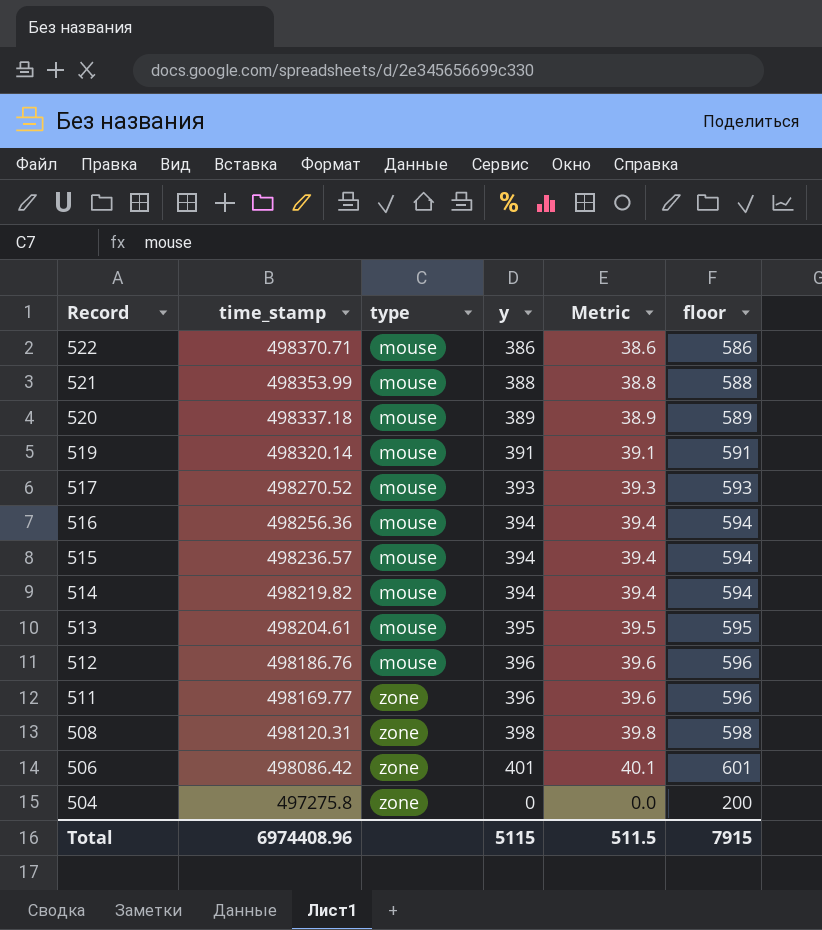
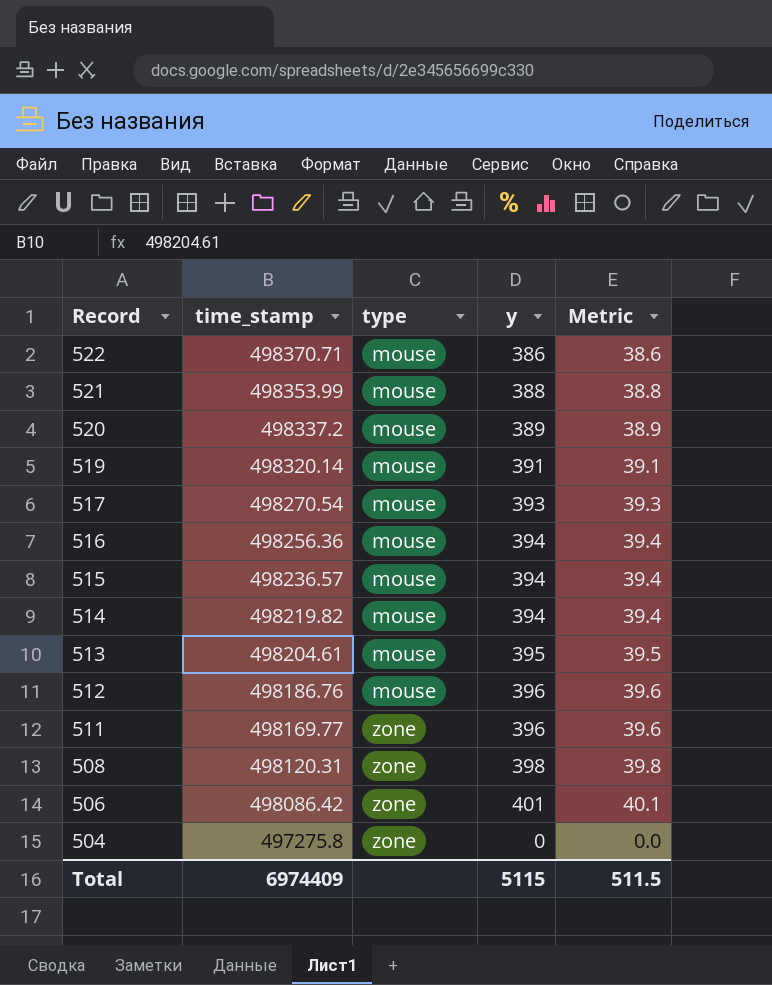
column floor | formula: [y] + 200 -> none
520 | time_stamp: 498337.18 -> 498337.2
517 | time_stamp: 498270.52 -> 498270.54
Total | time_stamp: 6974408.96 -> 6974409

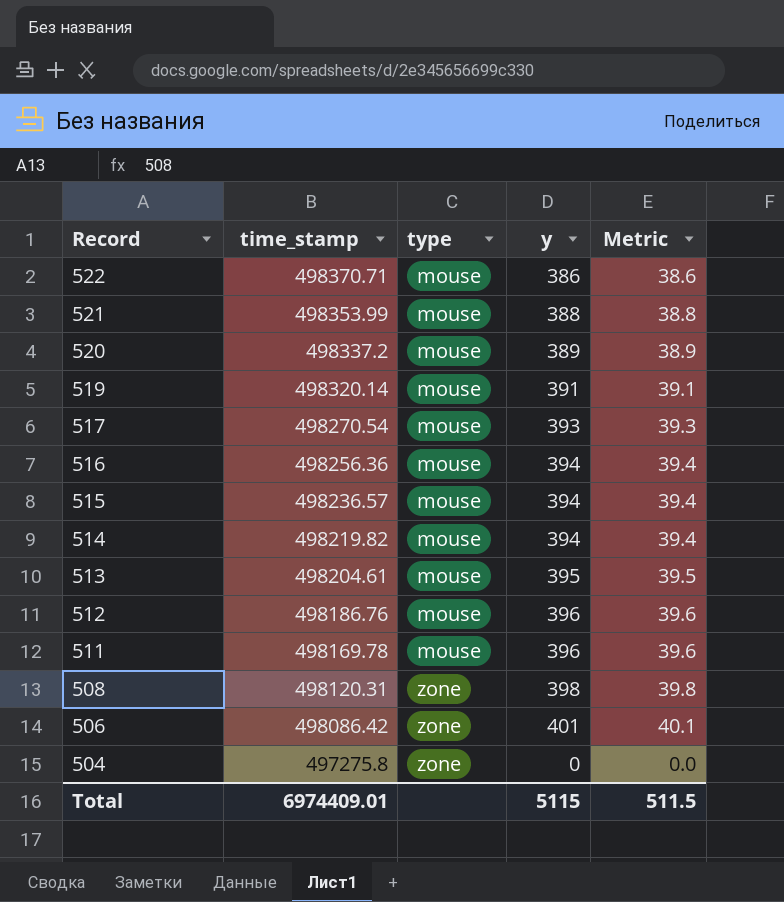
511 | time_stamp: 498169.77 -> 498169.78
511 | type: zone -> mouse
Total | time_stamp: 6974409 -> 6974409.01

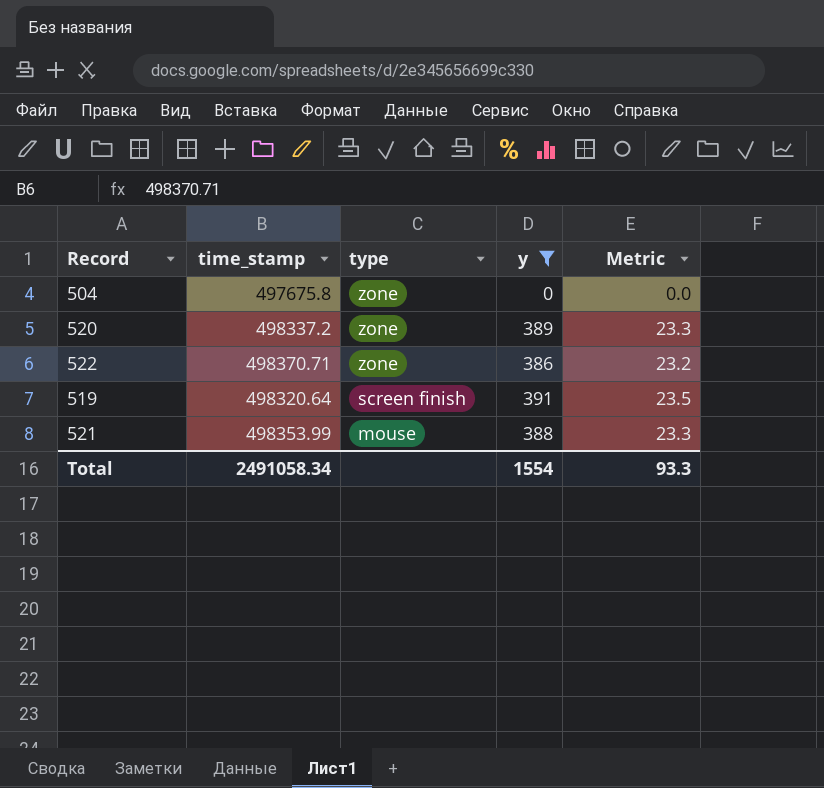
filter: none -> y <= 391
row order: Record descending -> type descending
column Metric | formula: [y] * 0.1 -> [y] * 0.06
504 | time_stamp: 497275.8 -> 497675.8
520 | type: mouse -> zone
522 | type: mouse -> zone
519 | time_stamp: 498320.14 -> 498320.64
519 | type: mouse -> screen finish
Total | time_stamp: 6974409.01 -> 2491058.34
Total | y: 5115 -> 1554
Total | Metric: 511.5 -> 93.3

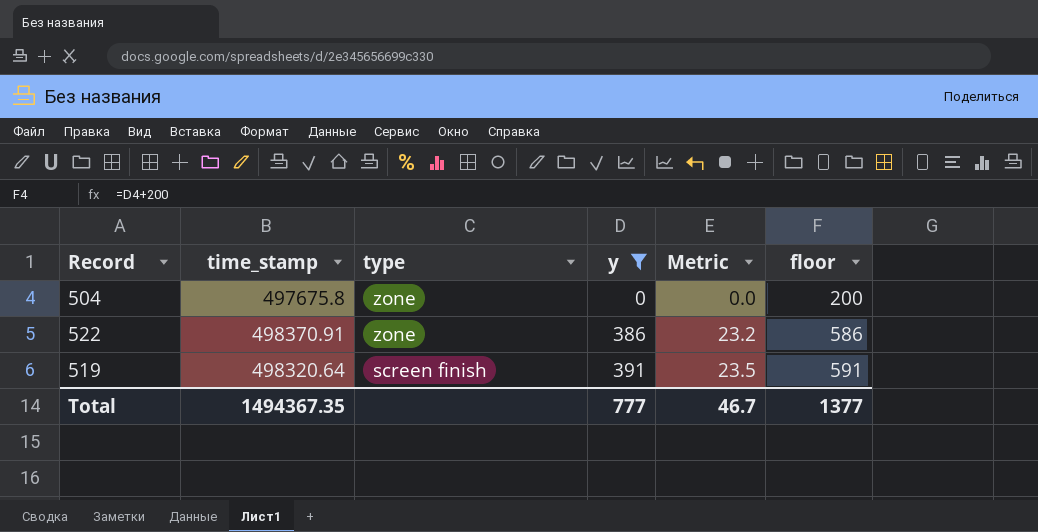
column floor | formula: none -> [y] + 200
row 520: 498337.2 | zone | 389 | 23.3 -> none
row 521: 498353.99 | mouse | 388 | 23.3 -> none
522 | time_stamp: 498370.71 -> 498370.91
Total | time_stamp: 2491058.34 -> 1494367.35
Total | y: 1554 -> 777
Total | Metric: 93.3 -> 46.7

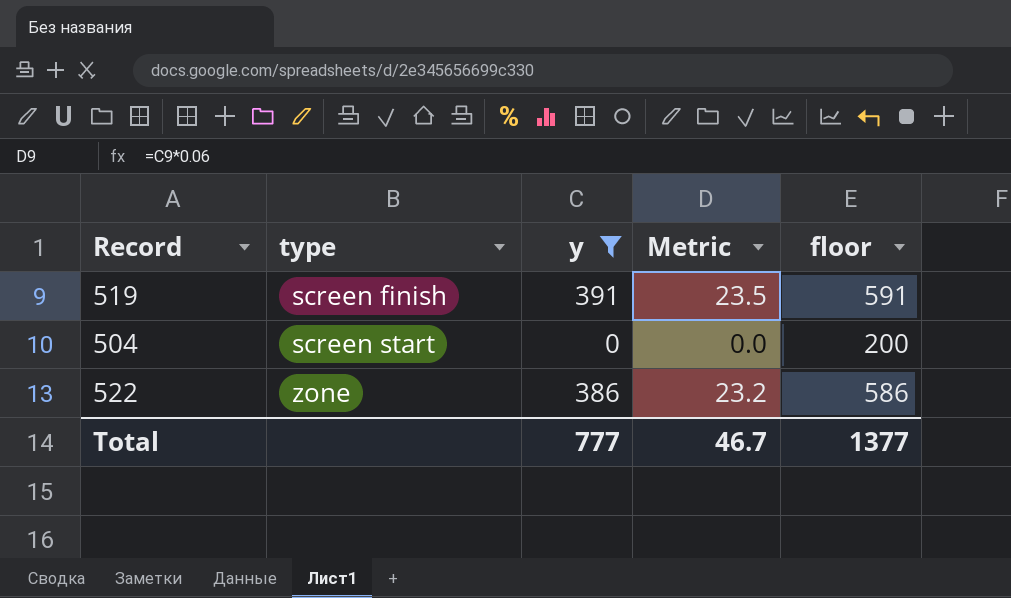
row order: type descending -> type ascending
column time_stamp | position: 2 -> none
504 | type: zone -> screen start

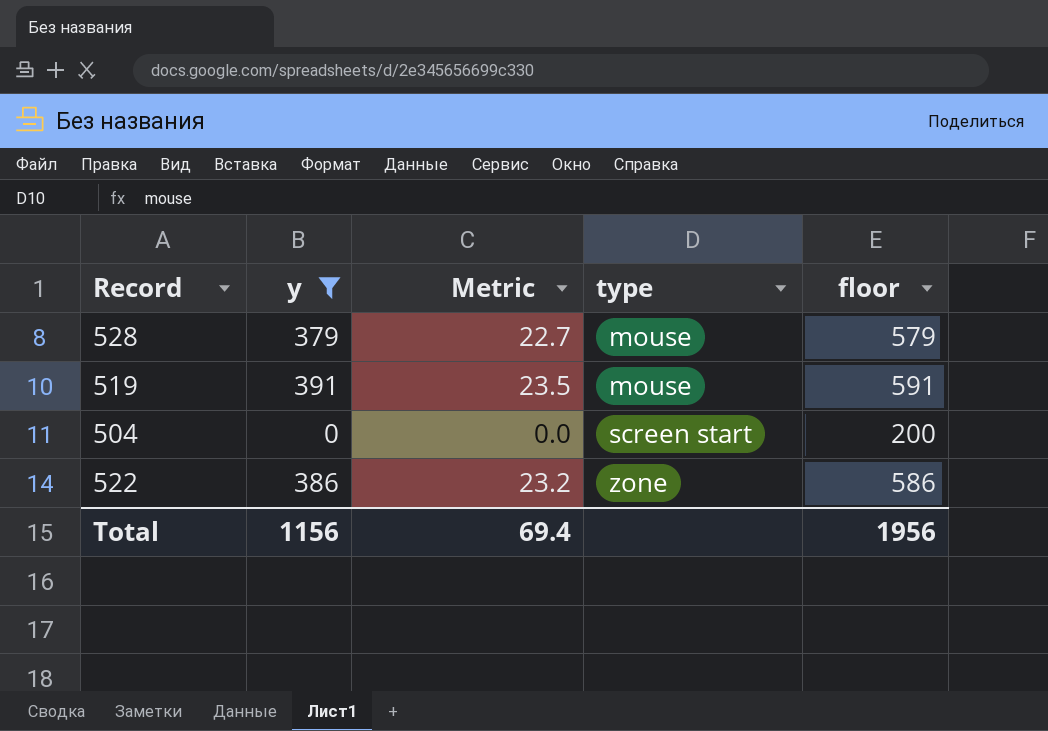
column type | position: 2 -> 4
row 528: none -> 379 | 22.7 | mouse | 579
519 | type: screen finish -> mouse
Total | y: 777 -> 1156
Total | Metric: 46.7 -> 69.4
Total | floor: 1377 -> 1956

